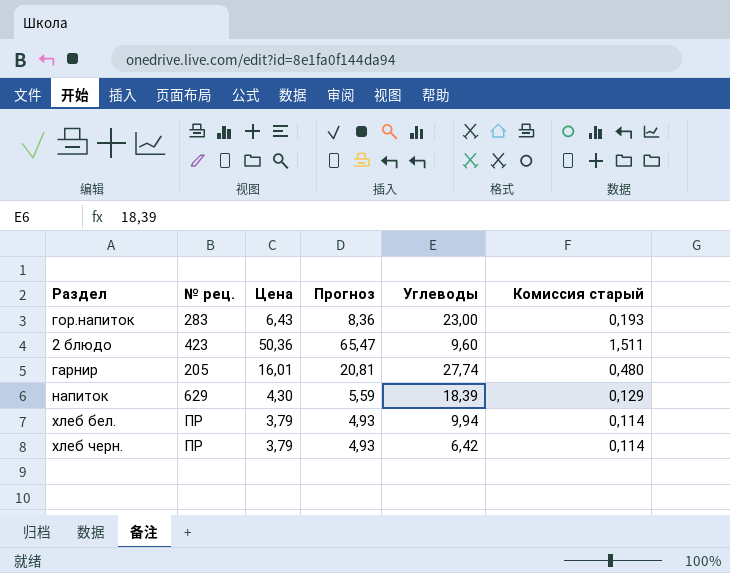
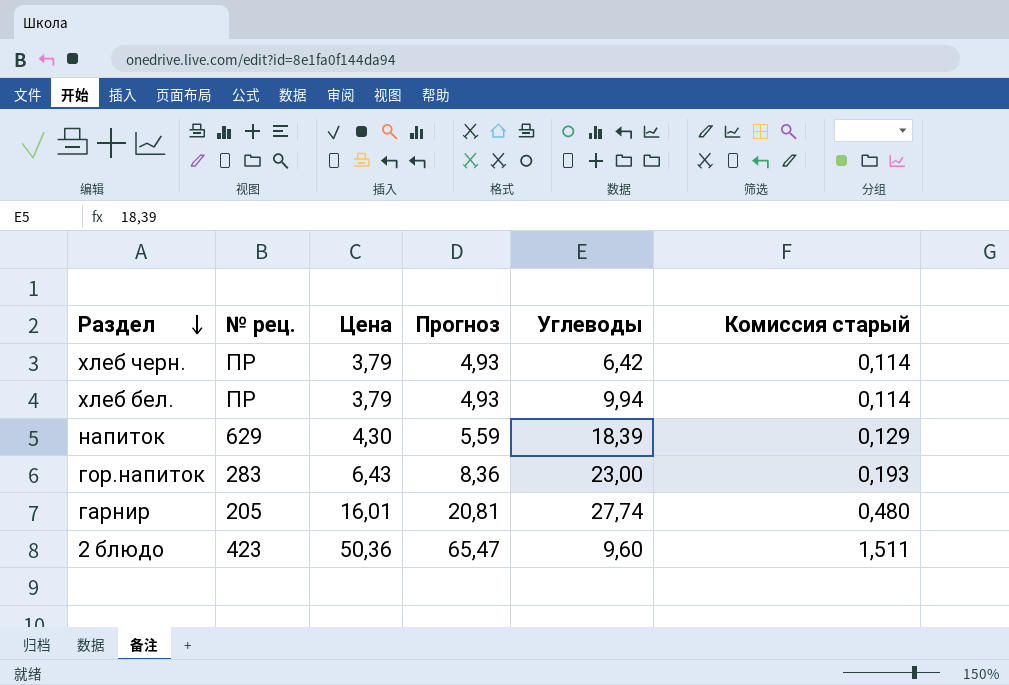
row order: none -> Раздел descending

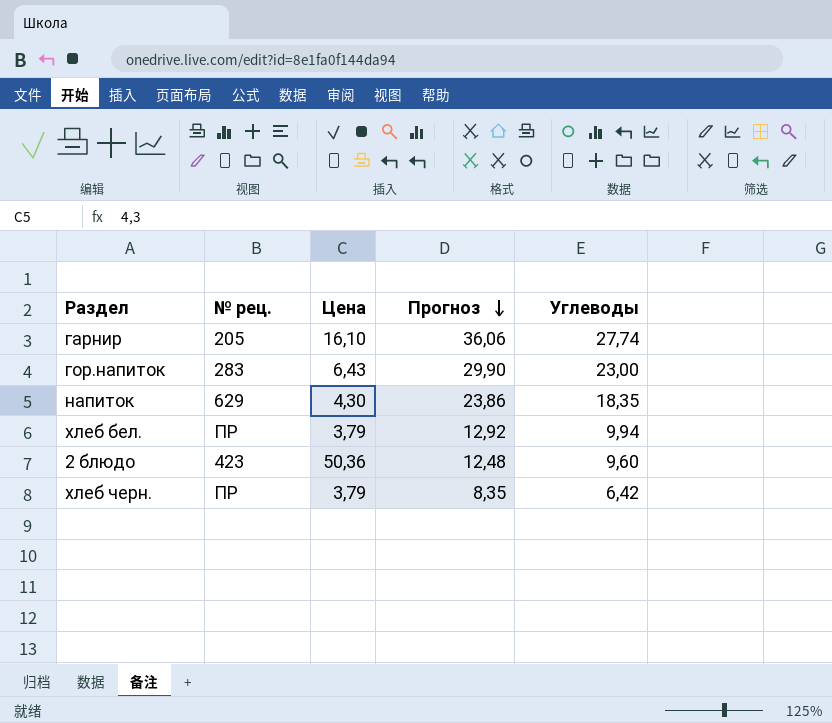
row order: Раздел descending -> Прогноз descending
column Комиссия старый | formula: [Цена] * 0,03 -> none
column Прогноз | formula: [Цена] * 1,3 -> [Углеводы] * 1,3
гарнир | Цена: 16,01 -> 16,10
напиток | Углеводы: 18,39 -> 18,35

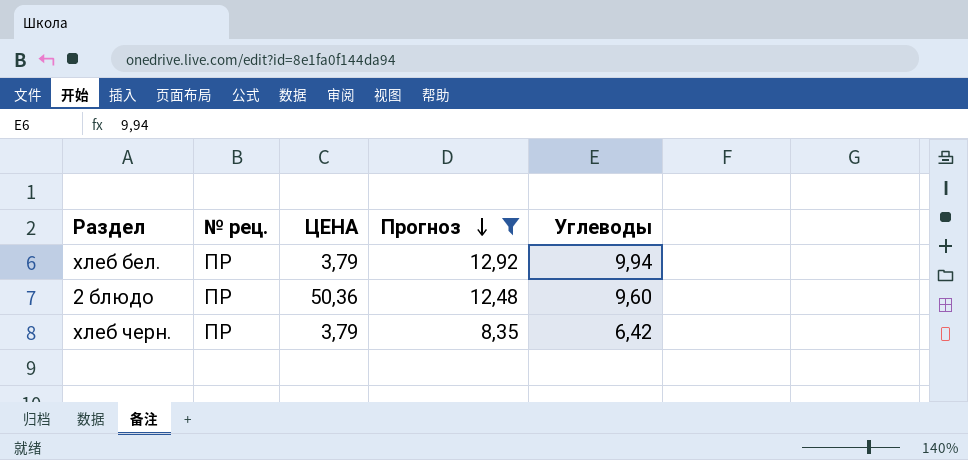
filter: none -> Прогноз <= 12,92
column name: Цена -> ЦЕНА
2 блюдо | № рец.: 423 -> ПР

